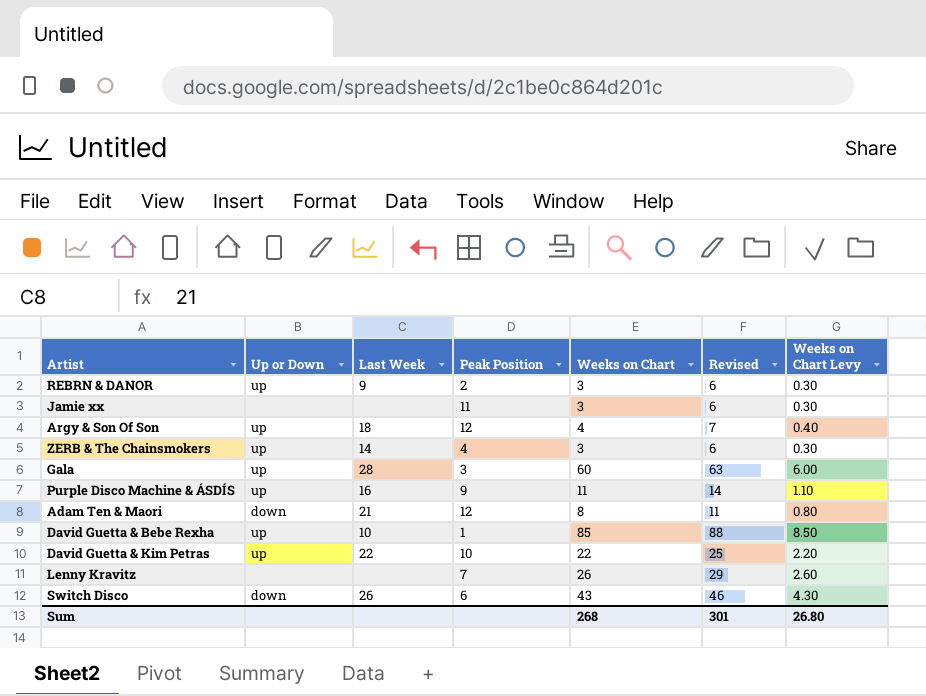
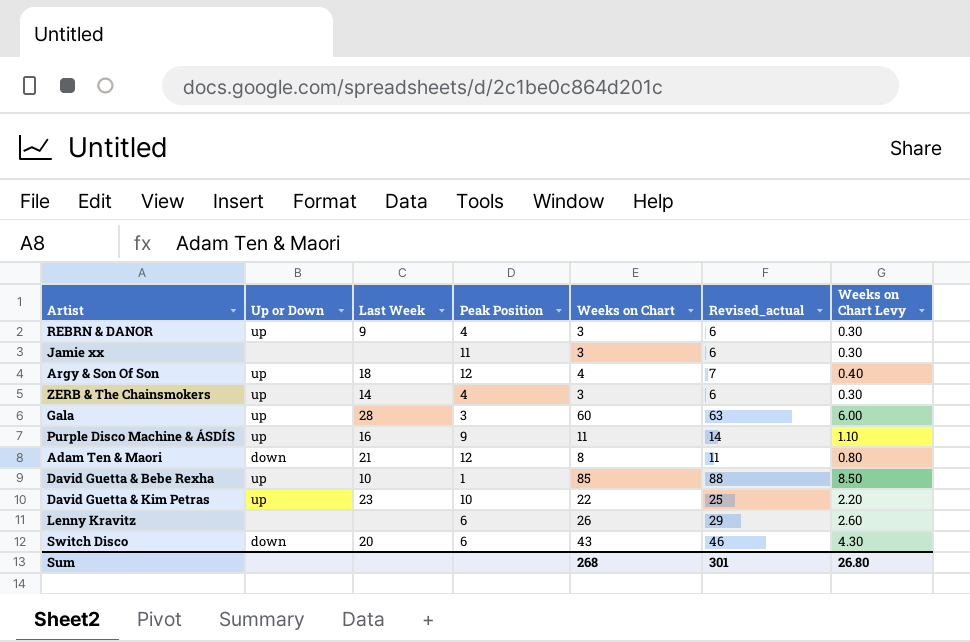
column name: Revised -> Revised_actual
REBRN & DANOR | Peak Position: 2 -> 4
David Guetta & Kim Petras | Last Week: 22 -> 23
Lenny Kravitz | Peak Position: 7 -> 6
Switch Disco | Last Week: 26 -> 20

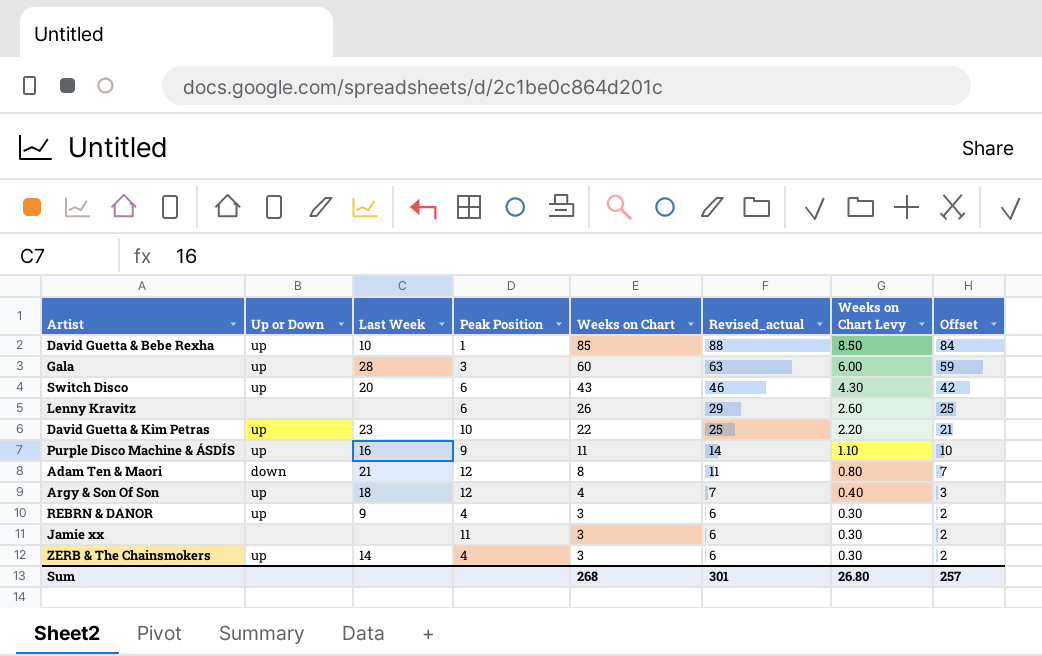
row order: none -> Weeks on Chart descending
column Offset | formula: none -> [Weeks on Chart] - 1
Switch Disco | Up or Down: down -> up

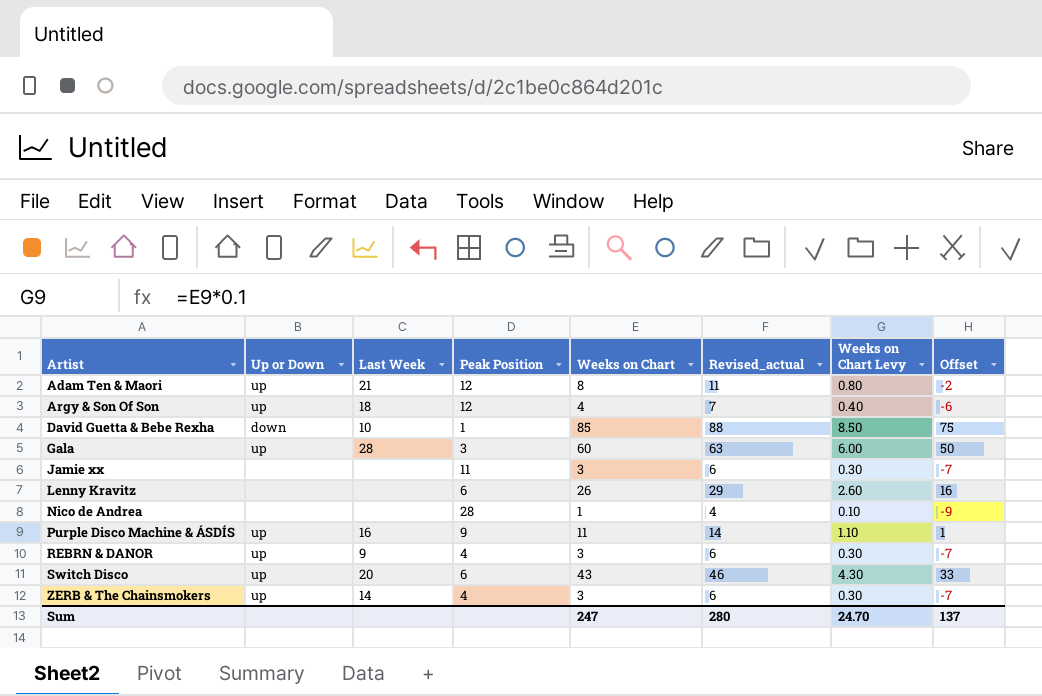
row order: Weeks on Chart descending -> Artist ascending
column Offset | formula: [Weeks on Chart] - 1 -> [Weeks on Chart] - 10
row David Guetta & Kim Petras: up | 23 | 10 | 22 | 25 | 2.20 | 21 -> none
Adam Ten & Maori | Up or Down: down -> up
David Guetta & Bebe Rexha | Up or Down: up -> down
row Nico de Andrea: none -> none | none | 28 | 1 | 4 | 0.10 | -9
Sum | Weeks on Chart: 268 -> 247
Sum | Revised_actual: 301 -> 280
Sum | Weeks on Chart Levy: 26.80 -> 24.70
Sum | Offset: 257 -> 137

